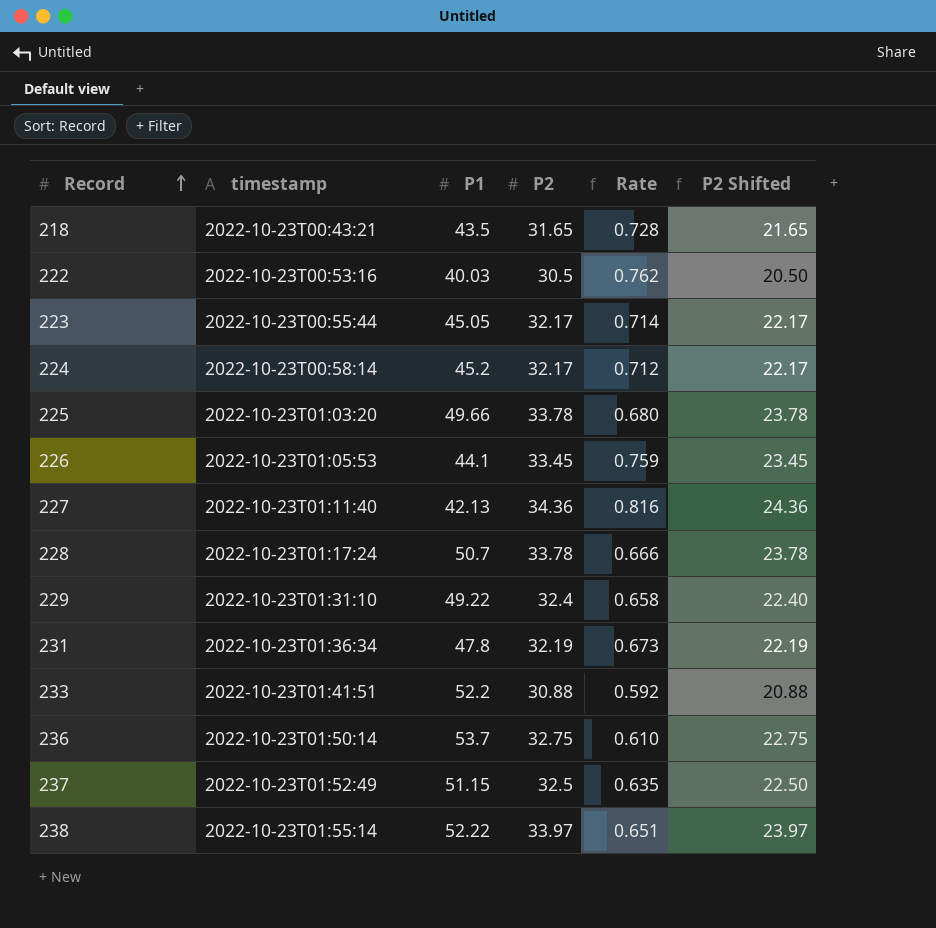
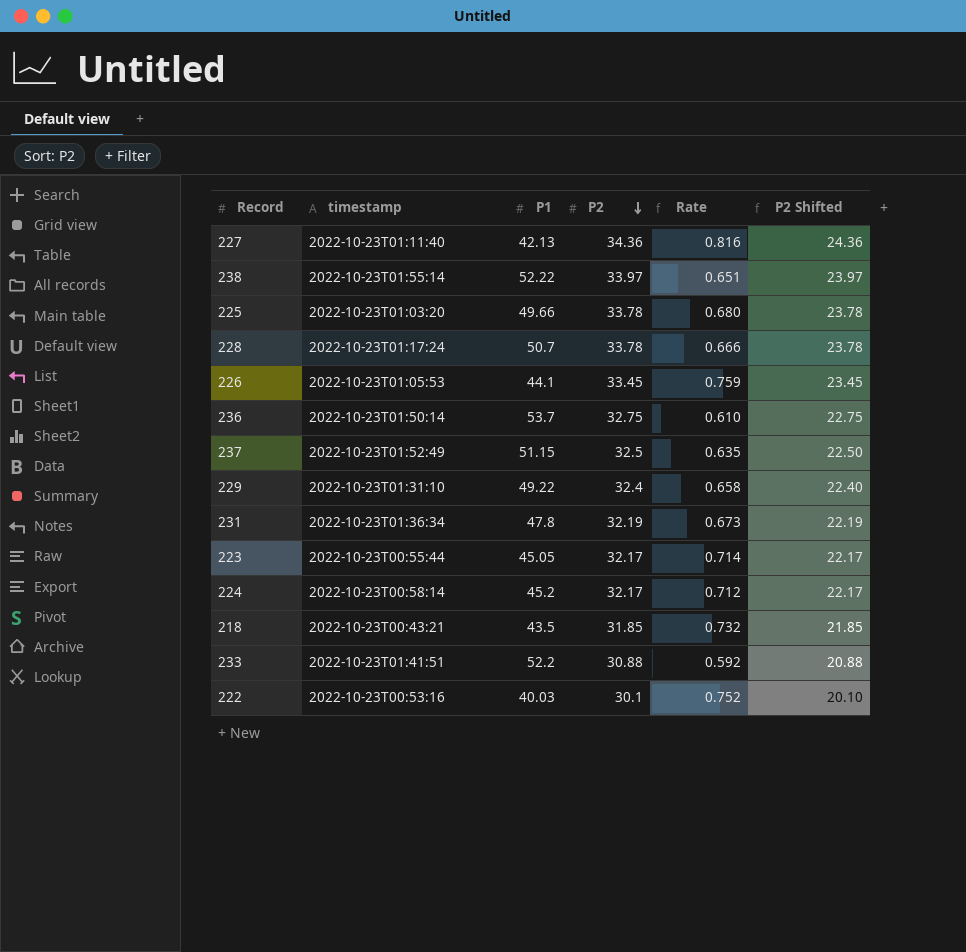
row order: Record ascending -> P2 descending
218 | P2: 31.65 -> 31.85
218 | Rate: 0.728 -> 0.732
218 | P2 Shifted: 21.65 -> 21.85
222 | P2: 30.5 -> 30.1
222 | Rate: 0.762 -> 0.752
222 | P2 Shifted: 20.50 -> 20.10

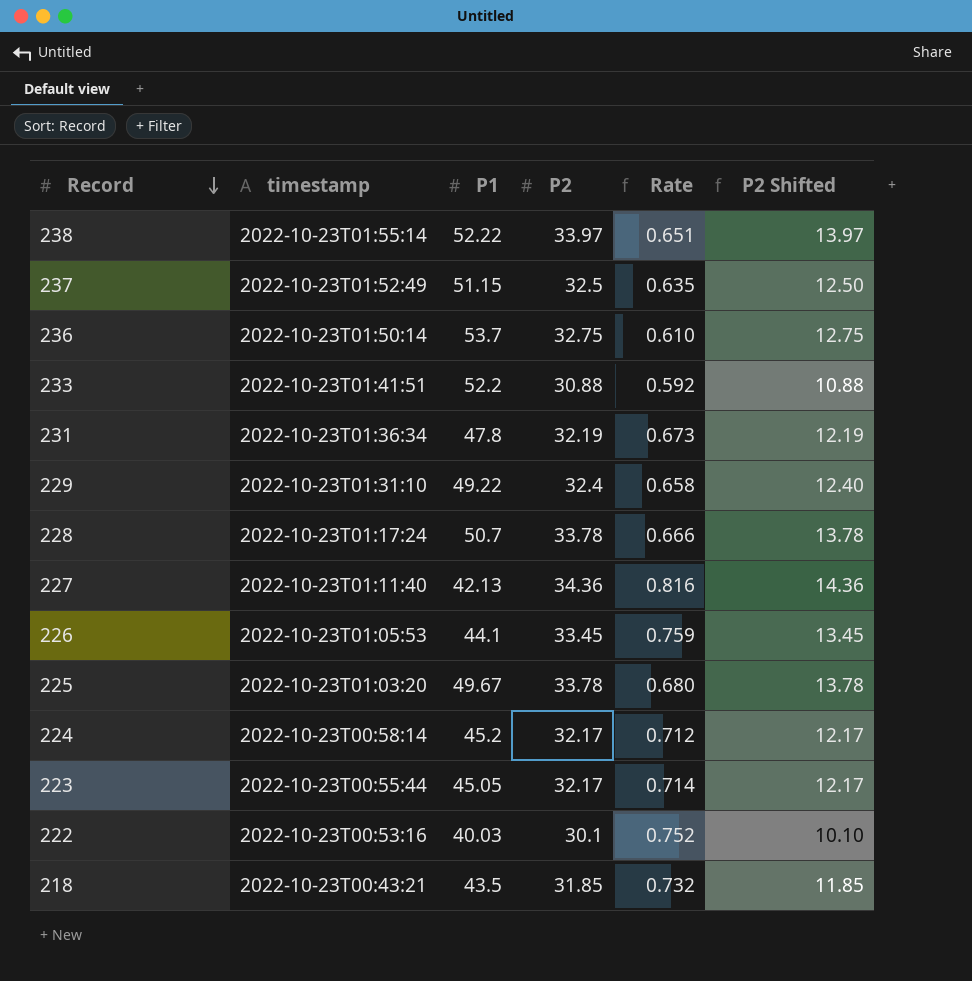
row order: P2 descending -> Record descending
column P2 Shifted | formula: [P2] - 10 -> [P2] - 20
225 | P1: 49.66 -> 49.67

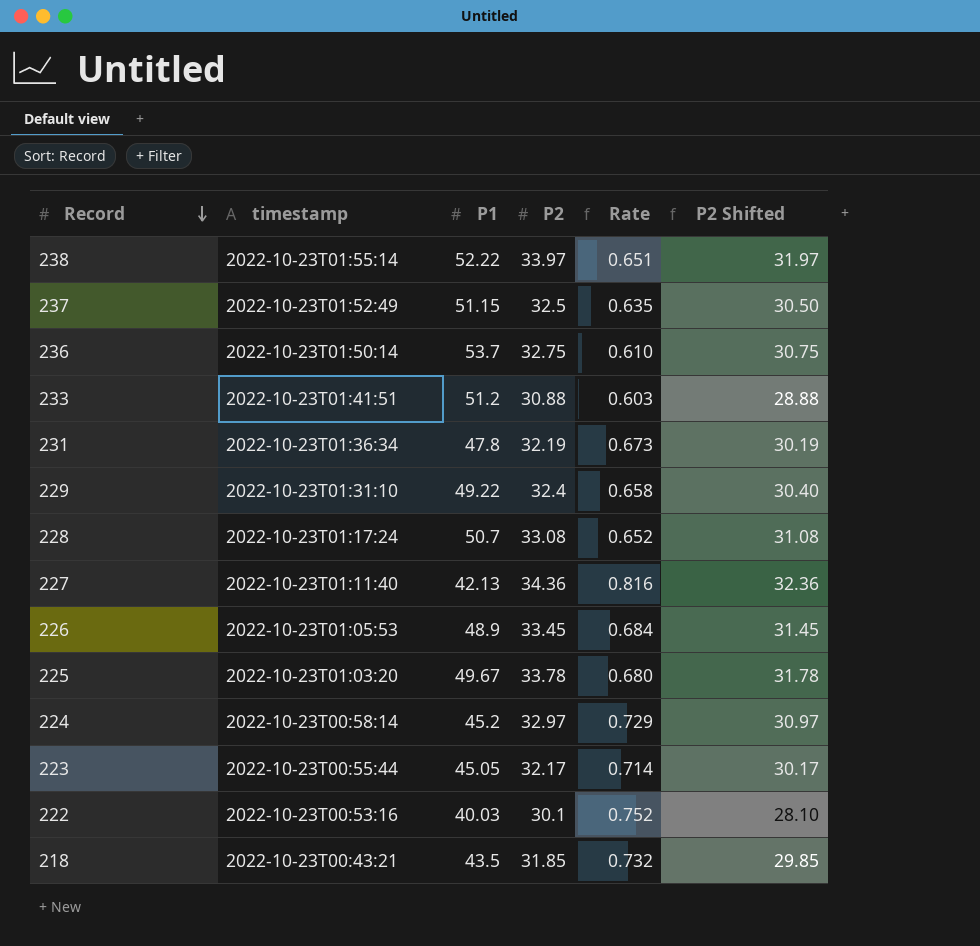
column P2 Shifted | formula: [P2] - 20 -> [P2] - 2
233 | P1: 52.2 -> 51.2
233 | Rate: 0.592 -> 0.603
228 | P2: 33.78 -> 33.08
228 | Rate: 0.666 -> 0.652
226 | P1: 44.1 -> 48.9
226 | Rate: 0.759 -> 0.684
224 | P2: 32.17 -> 32.97
224 | Rate: 0.712 -> 0.729

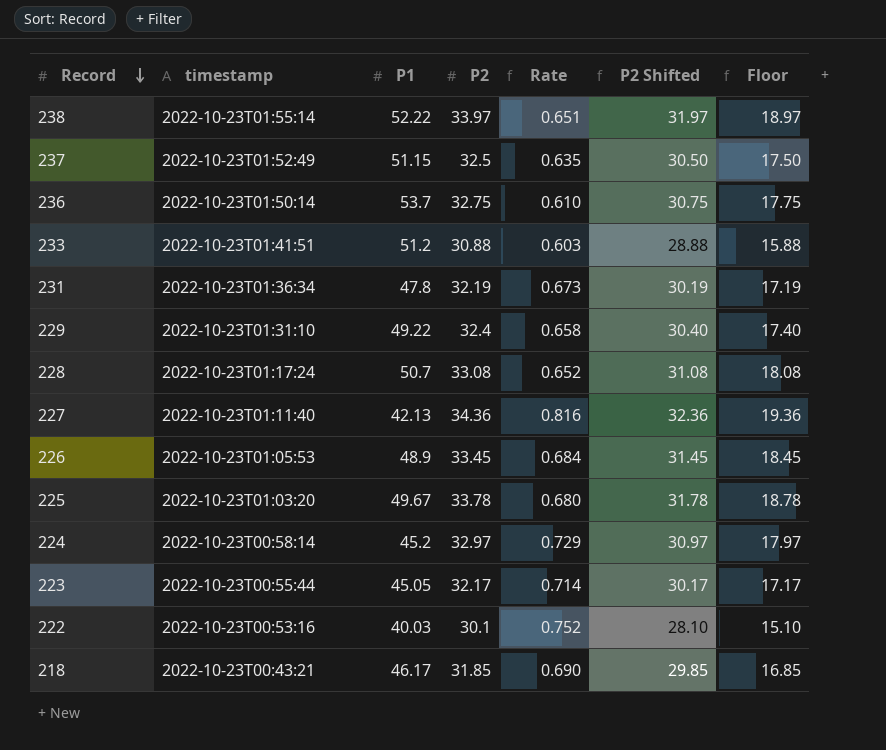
column Floor | formula: none -> [P2] - 15
218 | P1: 43.5 -> 46.17
218 | Rate: 0.732 -> 0.690

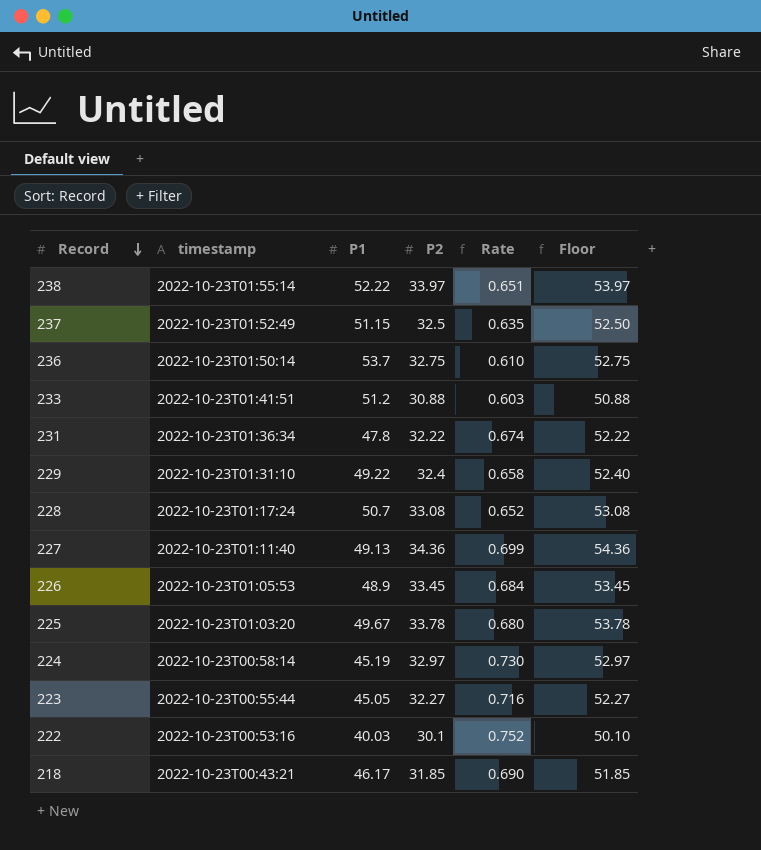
column P2 Shifted | formula: [P2] - 2 -> none
column Floor | formula: [P2] - 15 -> [P2] + 20
231 | P2: 32.19 -> 32.22
231 | Rate: 0.673 -> 0.674
227 | P1: 42.13 -> 49.13
227 | Rate: 0.816 -> 0.699
224 | P1: 45.2 -> 45.19
224 | Rate: 0.729 -> 0.730
223 | P2: 32.17 -> 32.27
223 | Rate: 0.714 -> 0.716

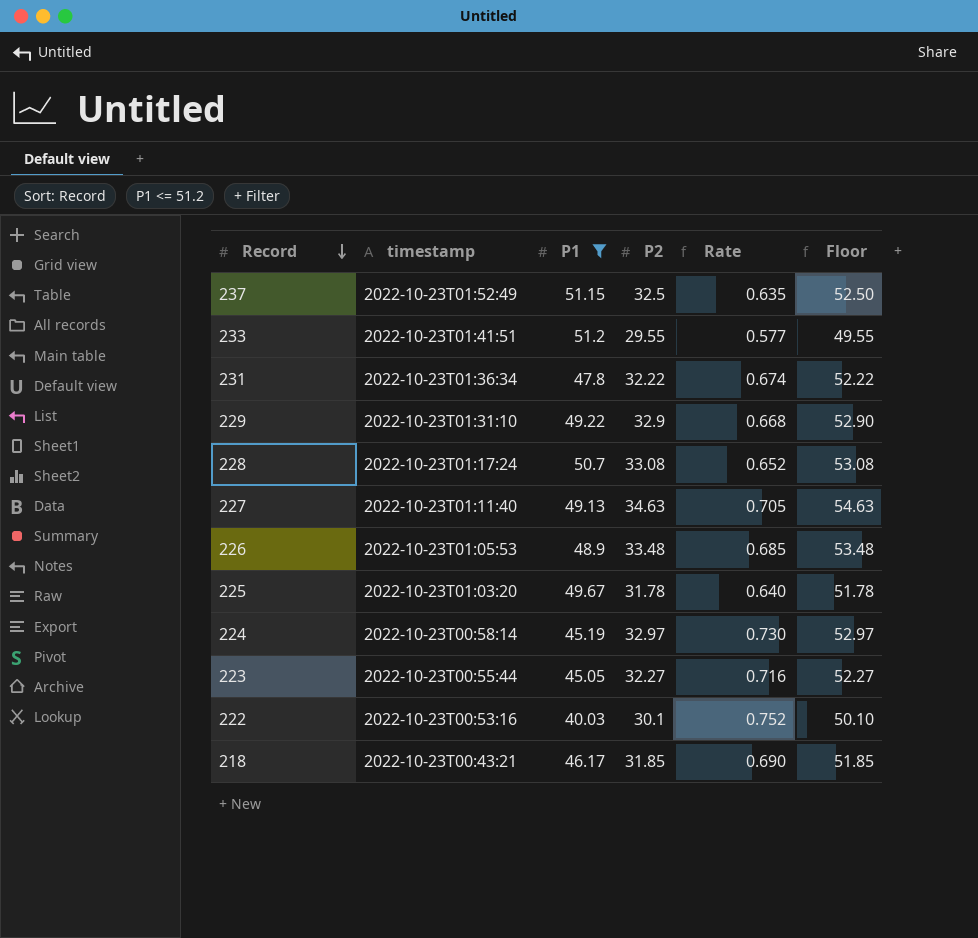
filter: none -> P1 <= 51.2
233 | P2: 30.88 -> 29.55
233 | Rate: 0.603 -> 0.577
233 | Floor: 50.88 -> 49.55
229 | P2: 32.4 -> 32.9
229 | Rate: 0.658 -> 0.668
229 | Floor: 52.40 -> 52.90
227 | P2: 34.36 -> 34.63
227 | Rate: 0.699 -> 0.705
227 | Floor: 54.36 -> 54.63
226 | P2: 33.45 -> 33.48
226 | Rate: 0.684 -> 0.685
226 | Floor: 53.45 -> 53.48
225 | P2: 33.78 -> 31.78
225 | Rate: 0.680 -> 0.640
225 | Floor: 53.78 -> 51.78

